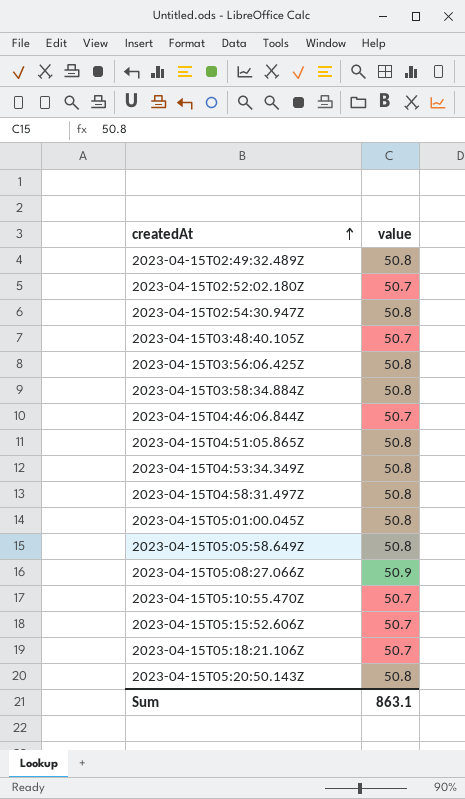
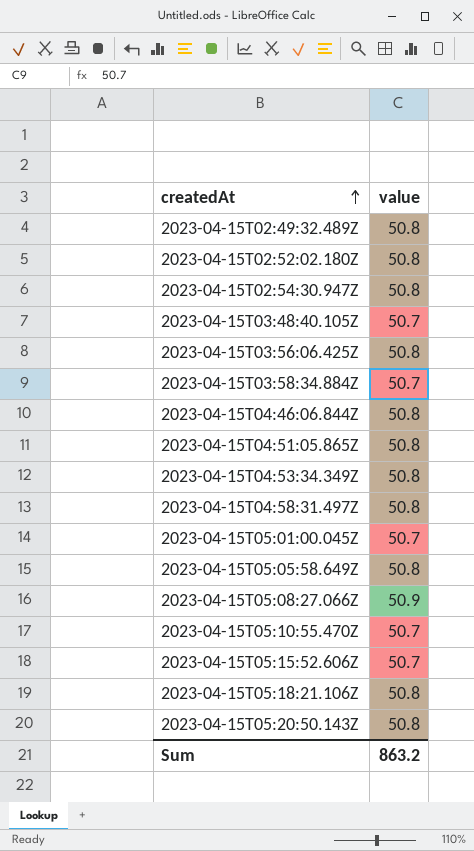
2023-04-15T02:52:02.180Z | value: 50.7 -> 50.8
2023-04-15T03:58:34.884Z | value: 50.8 -> 50.7
2023-04-15T04:46:06.844Z | value: 50.7 -> 50.8
2023-04-15T05:01:00.045Z | value: 50.8 -> 50.7
2023-04-15T05:18:21.106Z | value: 50.7 -> 50.8
Sum | value: 863.1 -> 863.2

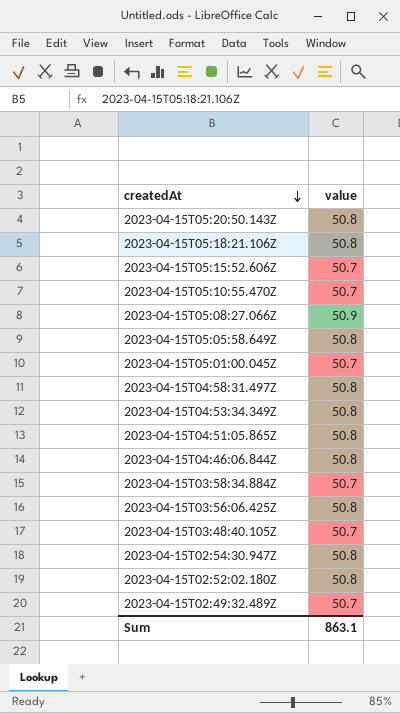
row order: createdAt ascending -> createdAt descending
2023-04-15T02:49:32.489Z | value: 50.8 -> 50.7
Sum | value: 863.2 -> 863.1

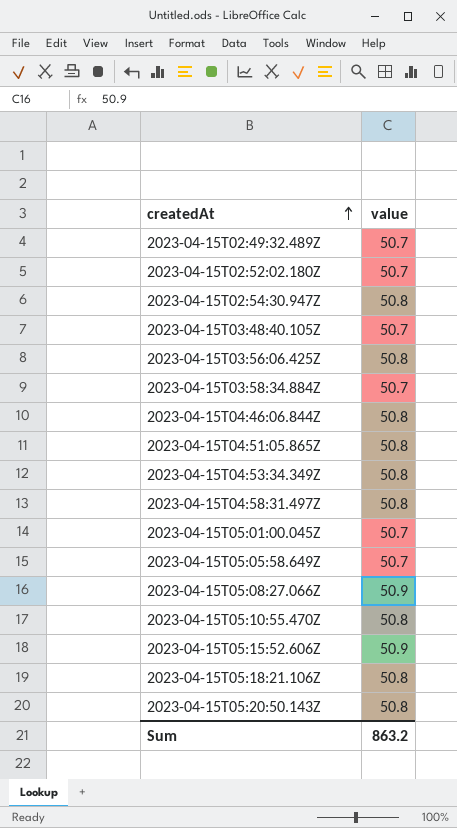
row order: createdAt descending -> createdAt ascending
2023-04-15T02:52:02.180Z | value: 50.8 -> 50.7
2023-04-15T05:05:58.649Z | value: 50.8 -> 50.7
2023-04-15T05:10:55.470Z | value: 50.7 -> 50.8
2023-04-15T05:15:52.606Z | value: 50.7 -> 50.9
Sum | value: 863.1 -> 863.2

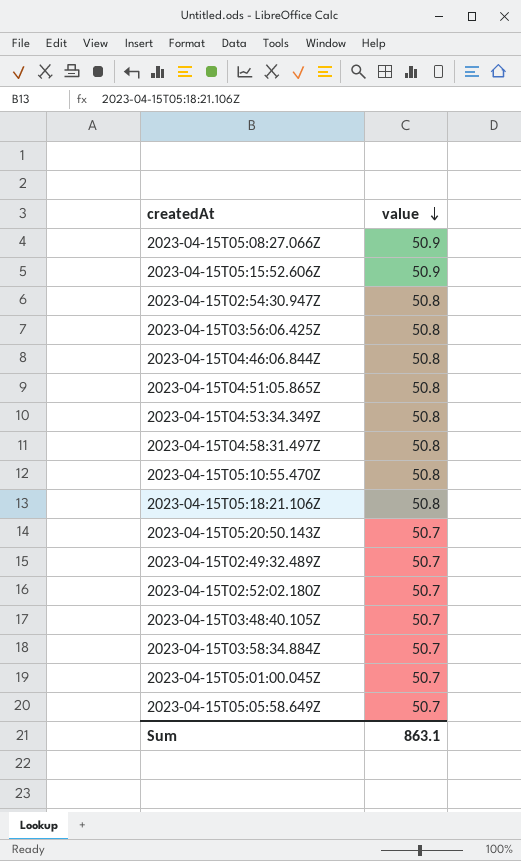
row order: createdAt ascending -> value descending
2023-04-15T05:20:50.143Z | value: 50.8 -> 50.7
Sum | value: 863.2 -> 863.1

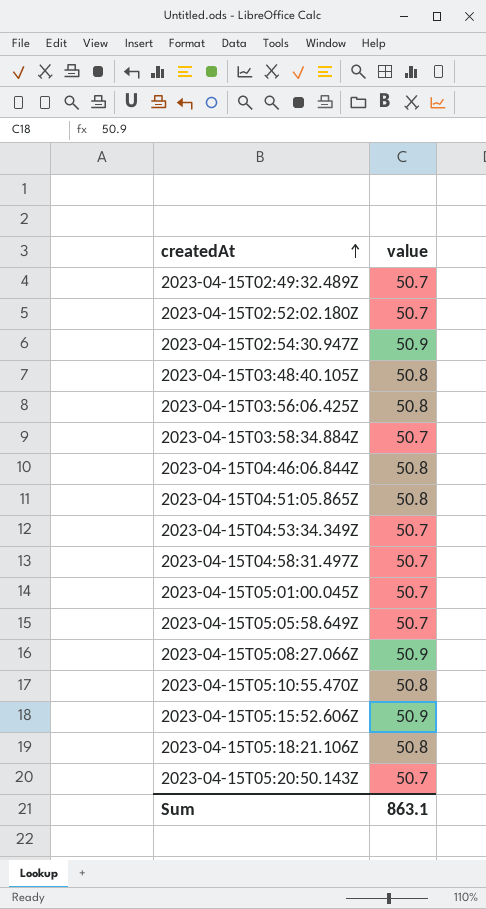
row order: value descending -> createdAt ascending
2023-04-15T02:54:30.947Z | value: 50.8 -> 50.9
2023-04-15T03:48:40.105Z | value: 50.7 -> 50.8
2023-04-15T04:53:34.349Z | value: 50.8 -> 50.7
2023-04-15T04:58:31.497Z | value: 50.8 -> 50.7

